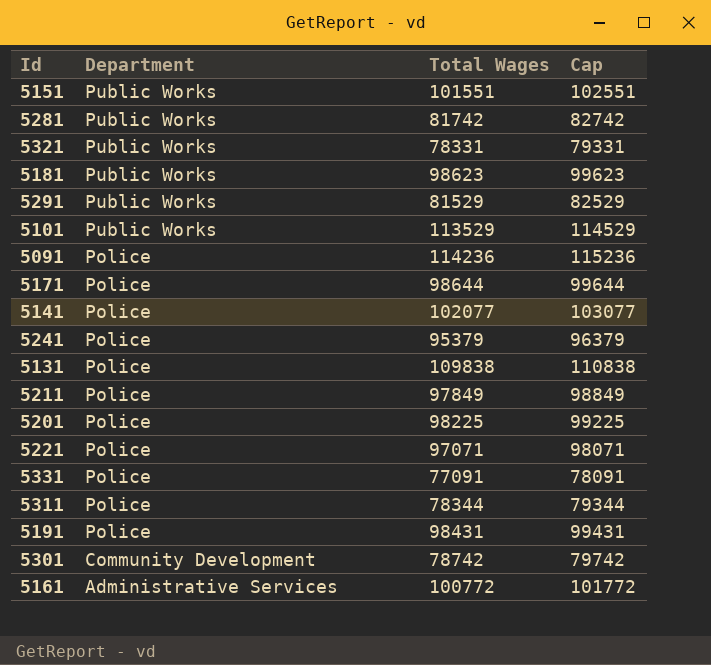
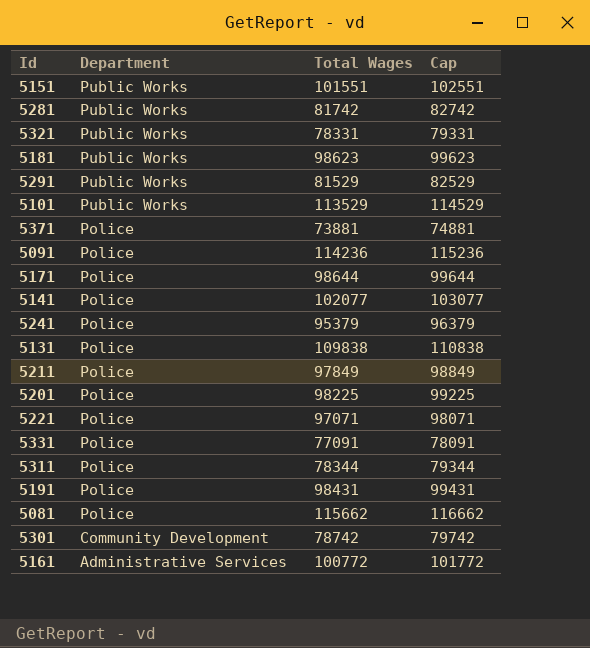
row 5371: none -> Police | 73881 | 74881
row 5081: none -> Police | 115662 | 116662

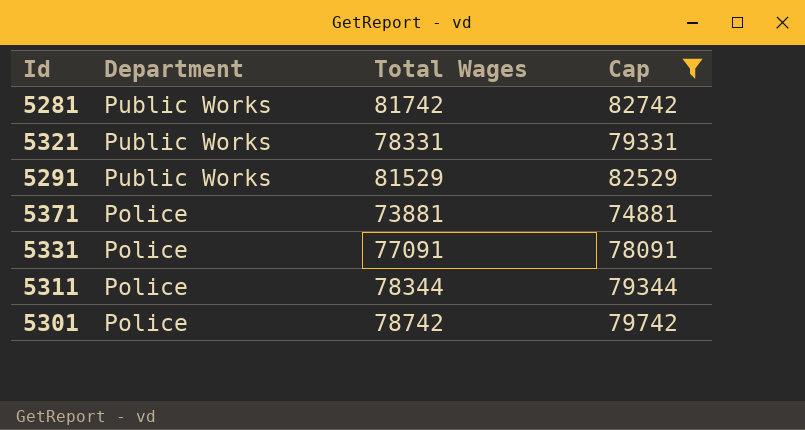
filter: none -> Cap <= 82742
5301 | Department: Community Development -> Police

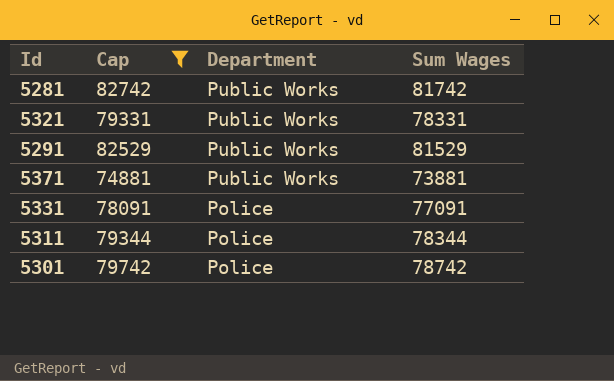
column Cap | position: 4 -> 2
column name: Total Wages -> Sum Wages
5371 | Department: Police -> Public Works

